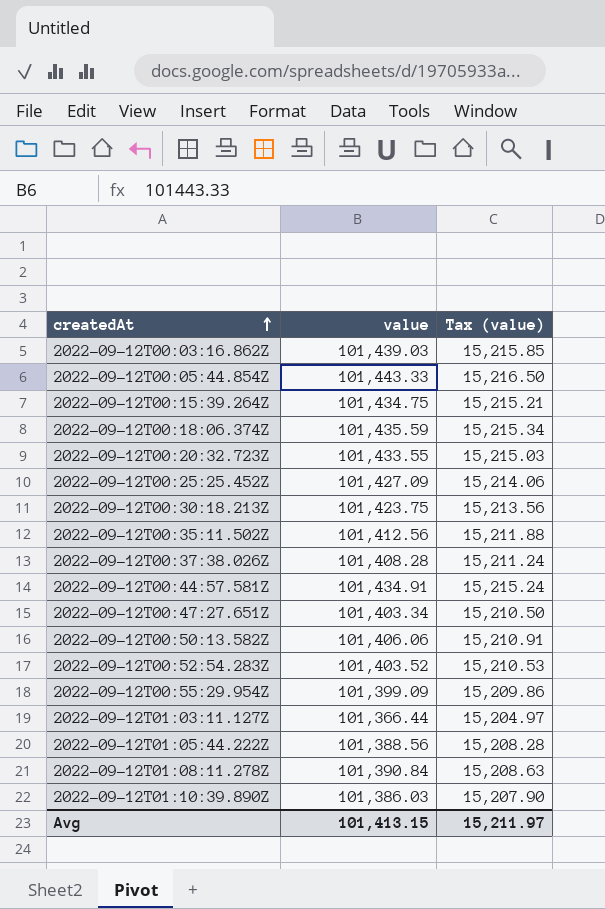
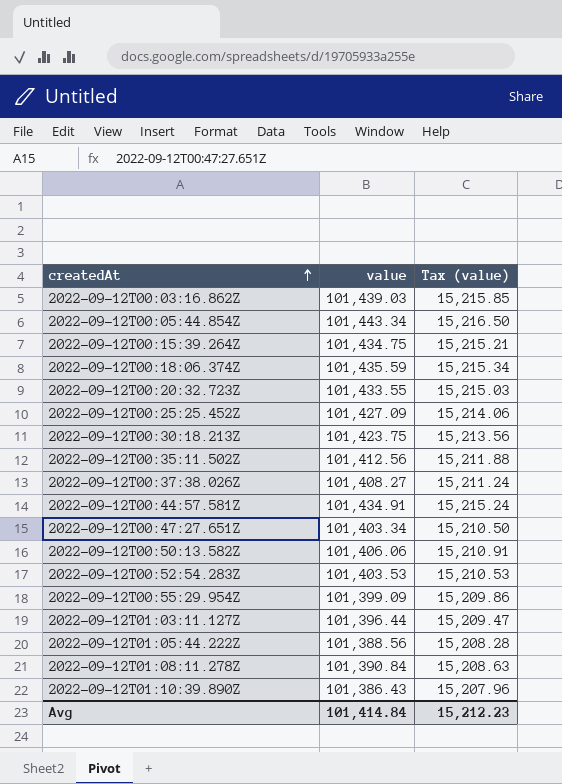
2022-09-12T00:05:44.854Z | value: 101,443.33 -> 101,443.34
2022-09-12T00:37:38.026Z | value: 101,408.28 -> 101,408.27
2022-09-12T00:52:54.283Z | value: 101,403.52 -> 101,403.53
2022-09-12T01:03:11.127Z | value: 101,366.44 -> 101,396.44
2022-09-12T01:03:11.127Z | Tax (value): 15,204.97 -> 15,209.47
2022-09-12T01:10:39.890Z | value: 101,386.03 -> 101,386.43
2022-09-12T01:10:39.890Z | Tax (value): 15,207.90 -> 15,207.96
Avg | value: 101,413.15 -> 101,414.84
Avg | Tax (value): 15,211.97 -> 15,212.23

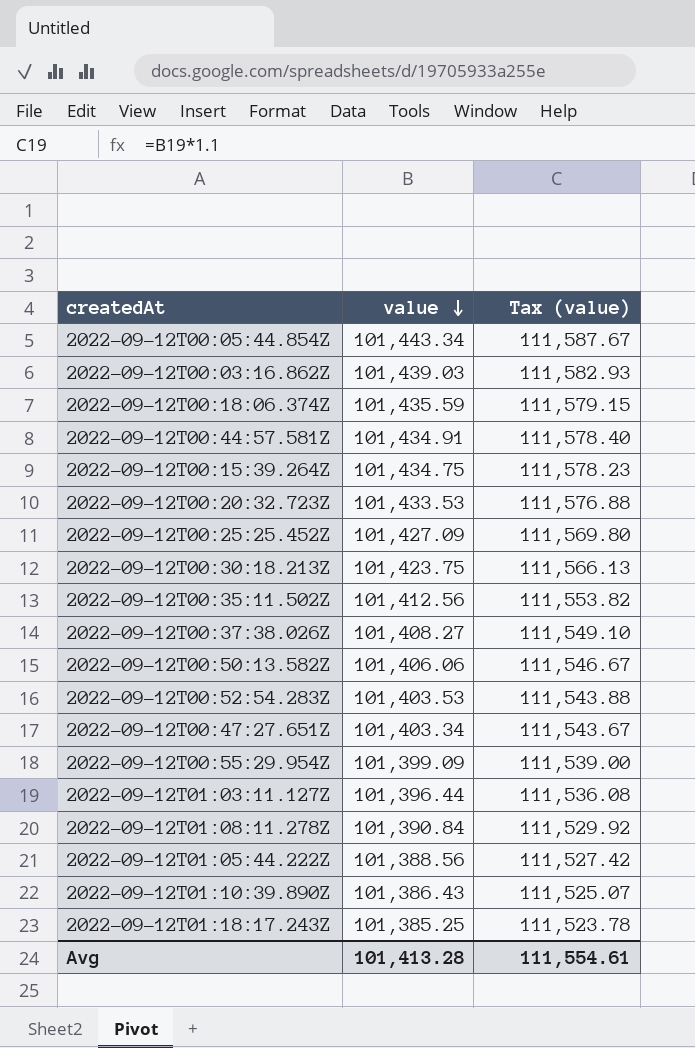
row order: createdAt ascending -> value descending
column Tax (value) | formula: [value] * 0.15 -> [value] * 1.1
2022-09-12T00:20:32.723Z | value: 101,433.55 -> 101,433.53
row 2022-09-12T01:18:17.243Z: none -> 101,385.25 | 111,523.78
Avg | value: 101,414.84 -> 101,413.28
Avg | Tax (value): 15,212.23 -> 111,554.61

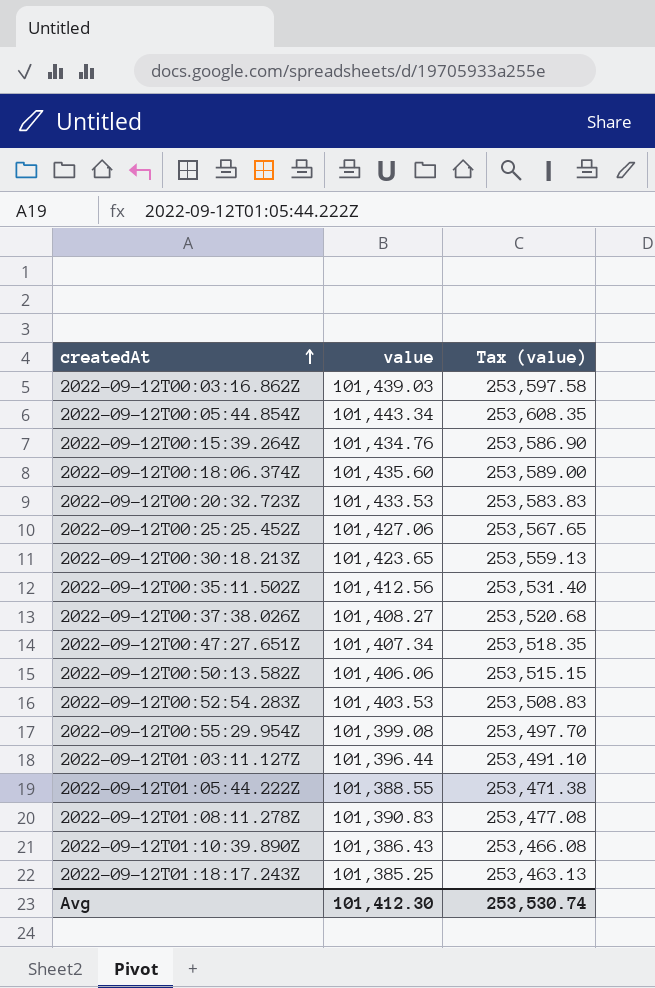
row order: value descending -> createdAt ascending
column Tax (value) | formula: [value] * 1.1 -> [value] * 2.5
row 2022-09-12T00:44:57.581Z: 101,434.91 | 111,578.40 -> none
2022-09-12T00:15:39.264Z | value: 101,434.75 -> 101,434.76
2022-09-12T00:18:06.374Z | value: 101,435.59 -> 101,435.60
2022-09-12T00:25:25.452Z | value: 101,427.09 -> 101,427.06
2022-09-12T00:30:18.213Z | value: 101,423.75 -> 101,423.65
2022-09-12T00:47:27.651Z | value: 101,403.34 -> 101,407.34
2022-09-12T00:55:29.954Z | value: 101,399.09 -> 101,399.08
2022-09-12T01:05:44.222Z | value: 101,388.56 -> 101,388.55
2022-09-12T01:08:11.278Z | value: 101,390.84 -> 101,390.83
Avg | value: 101,413.28 -> 101,412.30
Avg | Tax (value): 111,554.61 -> 253,530.74

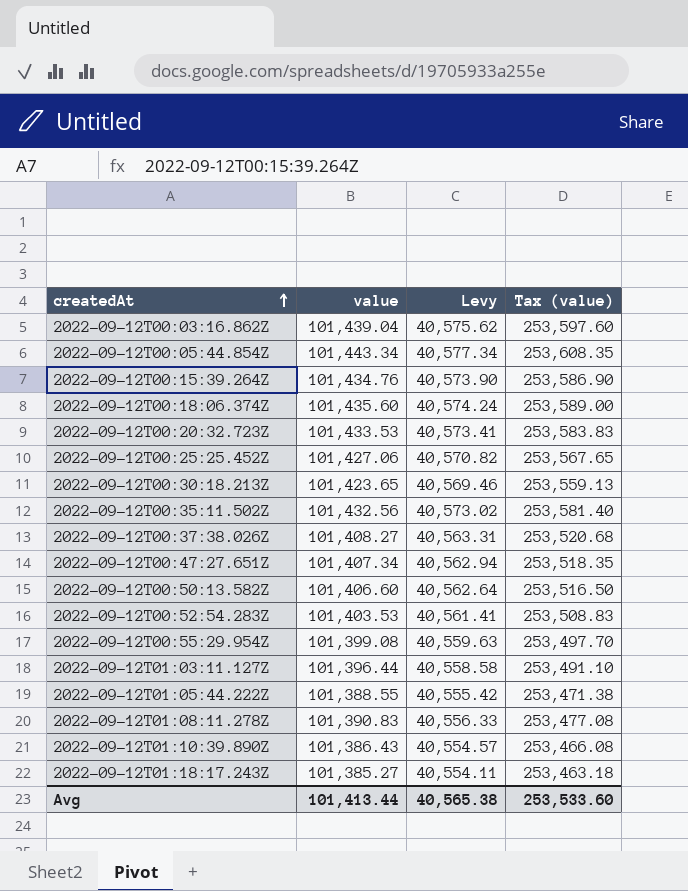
column Levy | formula: none -> [value] * 0.4
2022-09-12T00:03:16.862Z | value: 101,439.03 -> 101,439.04
2022-09-12T00:03:16.862Z | Tax (value): 253,597.58 -> 253,597.60
2022-09-12T00:35:11.502Z | value: 101,412.56 -> 101,432.56
2022-09-12T00:35:11.502Z | Tax (value): 253,531.40 -> 253,581.40
2022-09-12T00:50:13.582Z | value: 101,406.06 -> 101,406.60
2022-09-12T00:50:13.582Z | Tax (value): 253,515.15 -> 253,516.50
2022-09-12T01:18:17.243Z | value: 101,385.25 -> 101,385.27
2022-09-12T01:18:17.243Z | Tax (value): 253,463.13 -> 253,463.18
Avg | value: 101,412.30 -> 101,413.44
Avg | Tax (value): 253,530.74 -> 253,533.60

